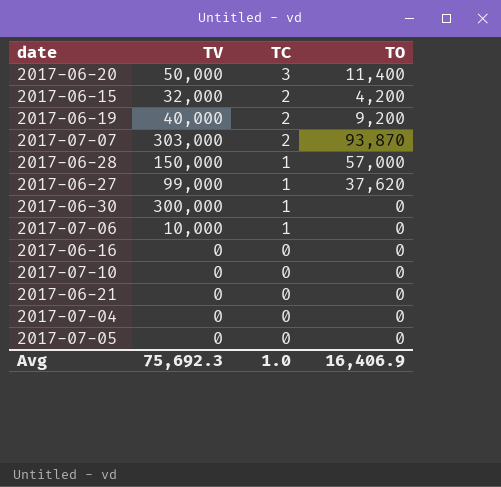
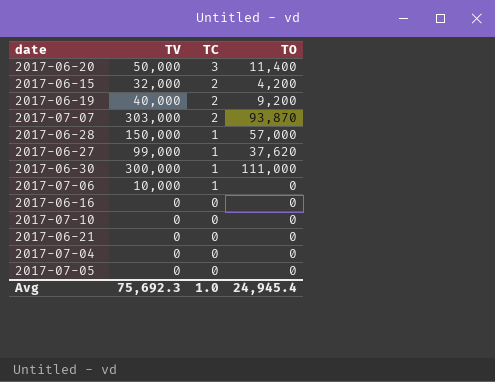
2017-06-30 | TO: 0 -> 111,000
Avg | TO: 16,406.9 -> 24,945.4

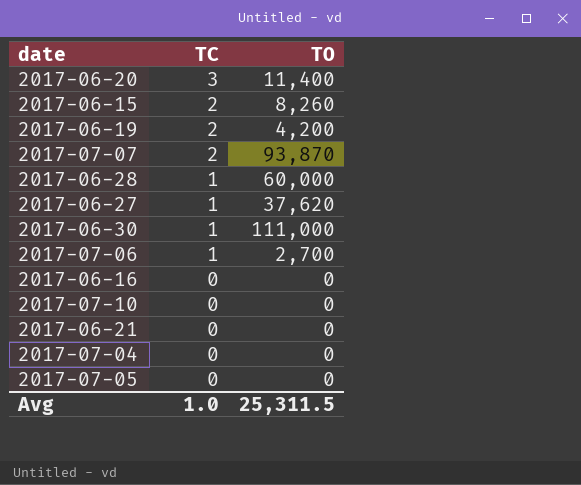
column TV | position: 2 -> none
2017-06-15 | TO: 4,200 -> 8,260
2017-06-19 | TO: 9,200 -> 4,200
2017-06-28 | TO: 57,000 -> 60,000
2017-07-06 | TO: 0 -> 2,700
Avg | TO: 24,945.4 -> 25,311.5

